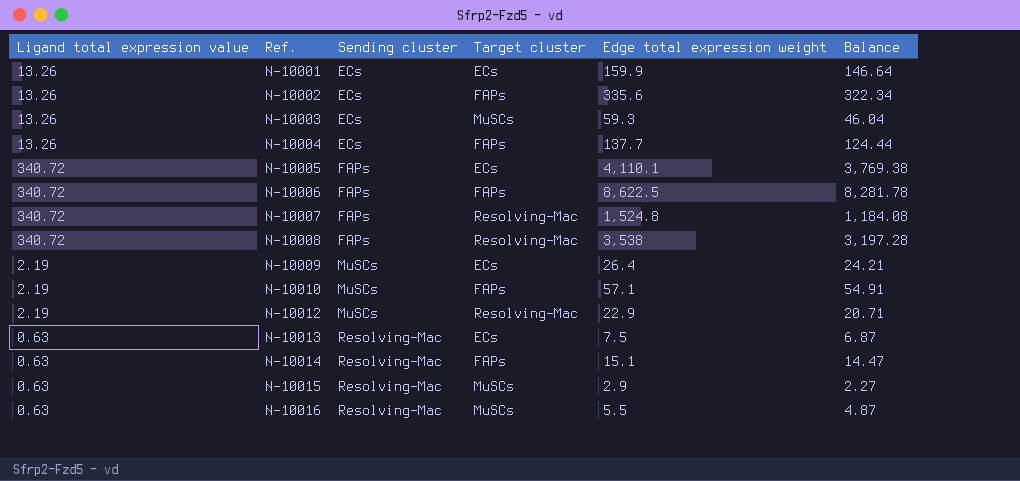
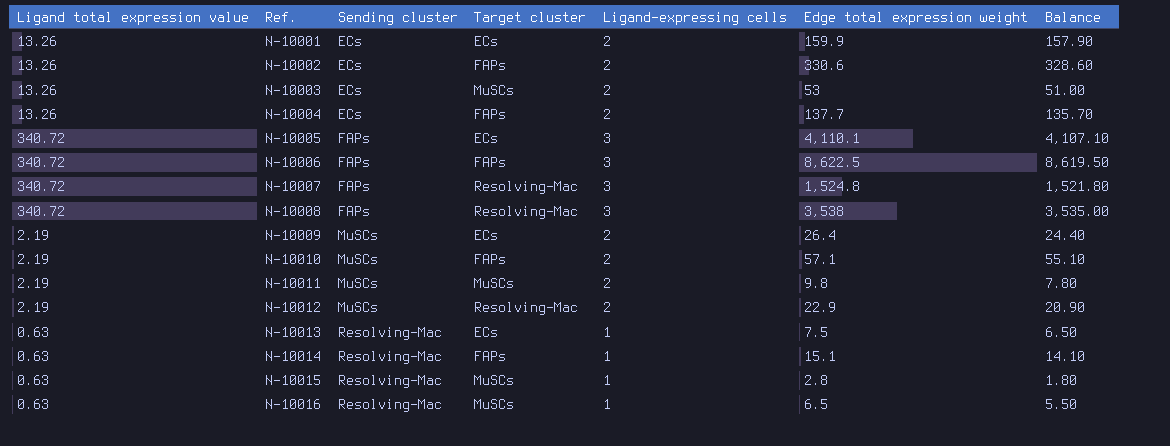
column Ligand-expressing cells | position: none -> 5
column Balance | formula: [Edge total expression weight] - [Ligand total expression value] -> [Edge total expression weight] - [Ligand-expressing cells]
N-10002 | Edge total expression weight: 335.6 -> 330.6
N-10003 | Edge total expression weight: 59.3 -> 53
row N-10011: none -> 2.19 | MuSCs | MuSCs | 2 | 9.8 | 7.80
N-10015 | Edge total expression weight: 2.9 -> 2.8
N-10016 | Edge total expression weight: 5.5 -> 6.5

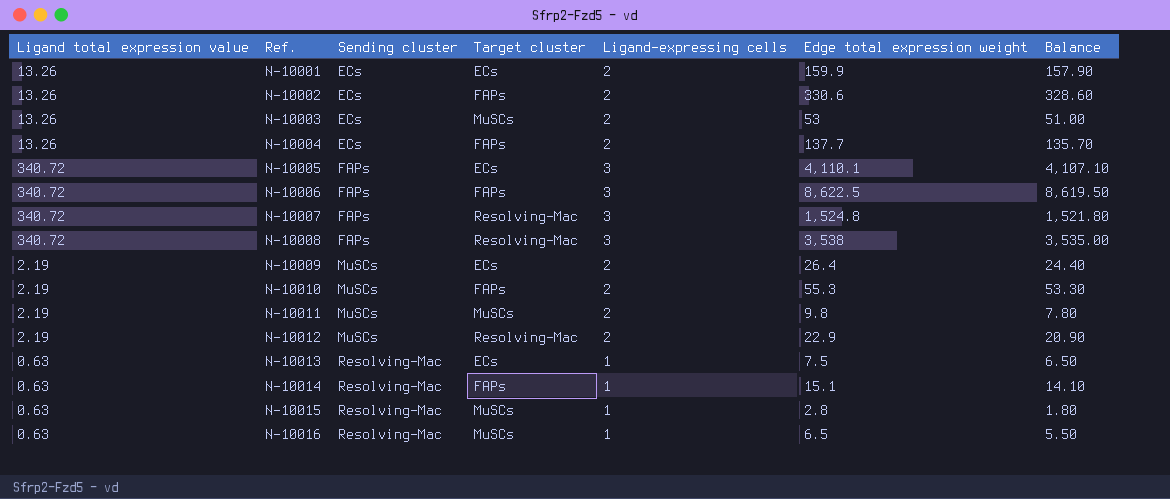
N-10010 | Edge total expression weight: 57.1 -> 55.3
N-10010 | Balance: 55.10 -> 53.30

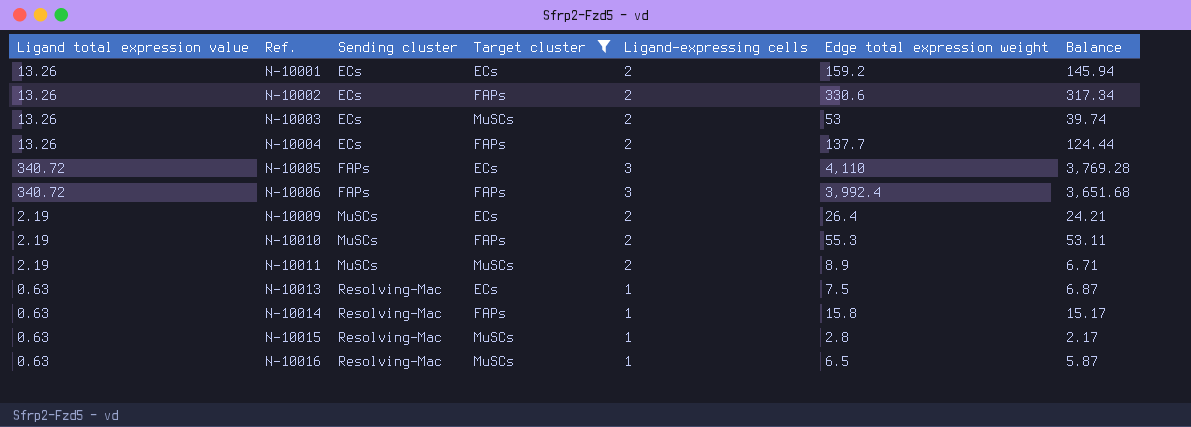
filter: none -> Target cluster != Resolving-Mac
column Balance | formula: [Edge total expression weight] - [Ligand-expressing cells] -> [Edge total expression weight] - [Ligand total expression value]
N-10001 | Edge total expression weight: 159.9 -> 159.2
N-10005 | Edge total expression weight: 4,110.1 -> 4,110
N-10006 | Edge total expression weight: 8,622.5 -> 3,992.4
N-10011 | Edge total expression weight: 9.8 -> 8.9
N-10014 | Edge total expression weight: 15.1 -> 15.8

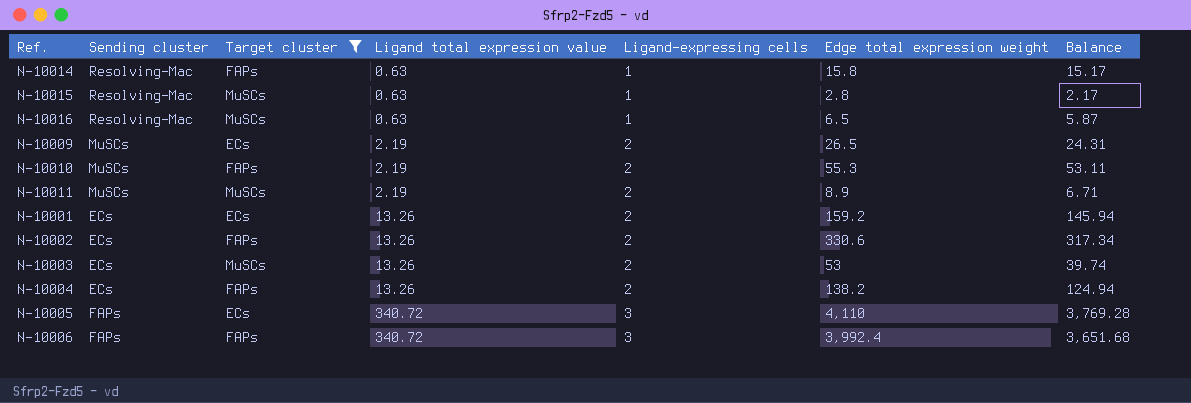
row order: Ref. ascending -> Ligand total expression value ascending
column Ligand total expression value | position: 1 -> 4
row N-10013: 0.63 | Resolving-Mac | ECs | 1 | 7.5 | 6.87 -> none
N-10009 | Edge total expression weight: 26.4 -> 26.5
N-10009 | Balance: 24.21 -> 24.31
N-10004 | Edge total expression weight: 137.7 -> 138.2
N-10004 | Balance: 124.44 -> 124.94

